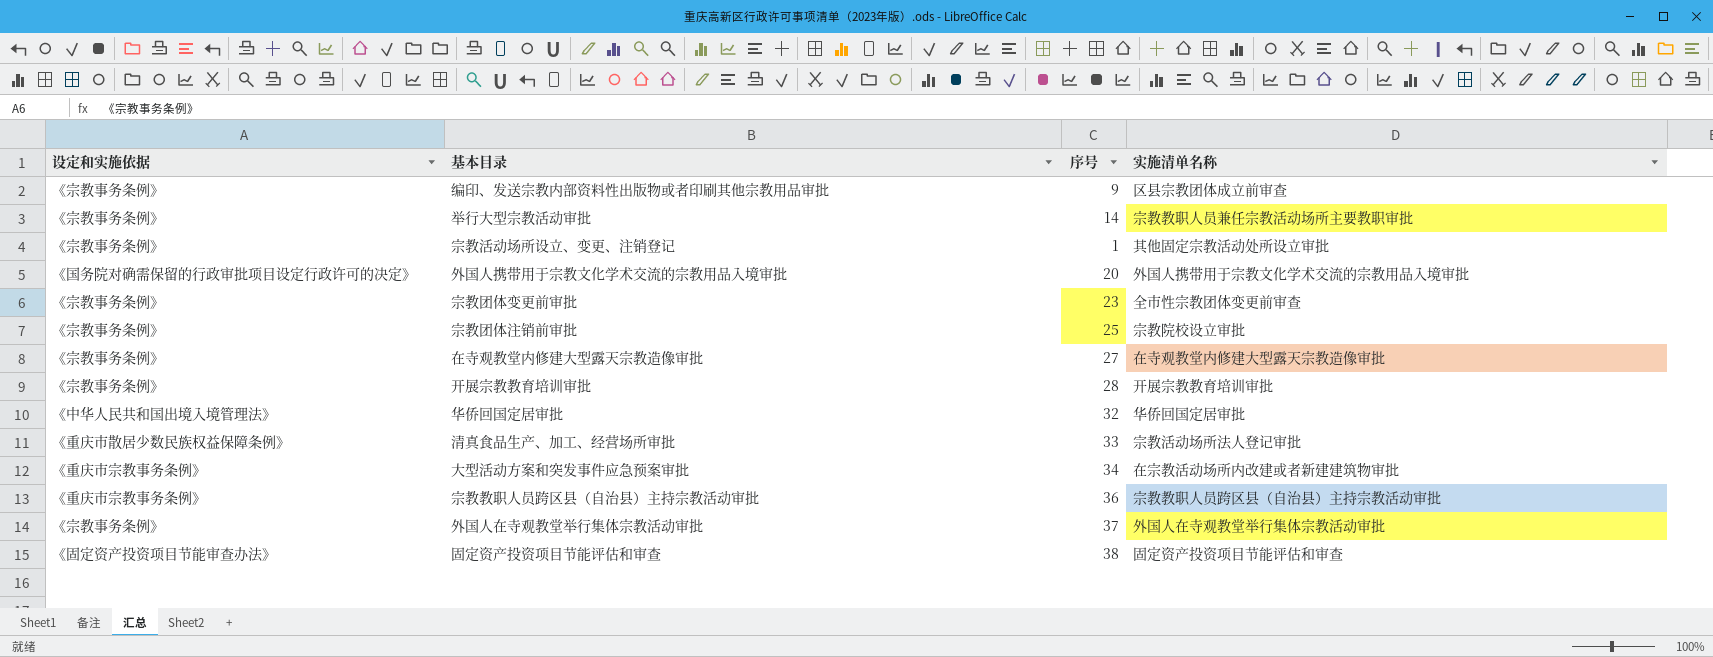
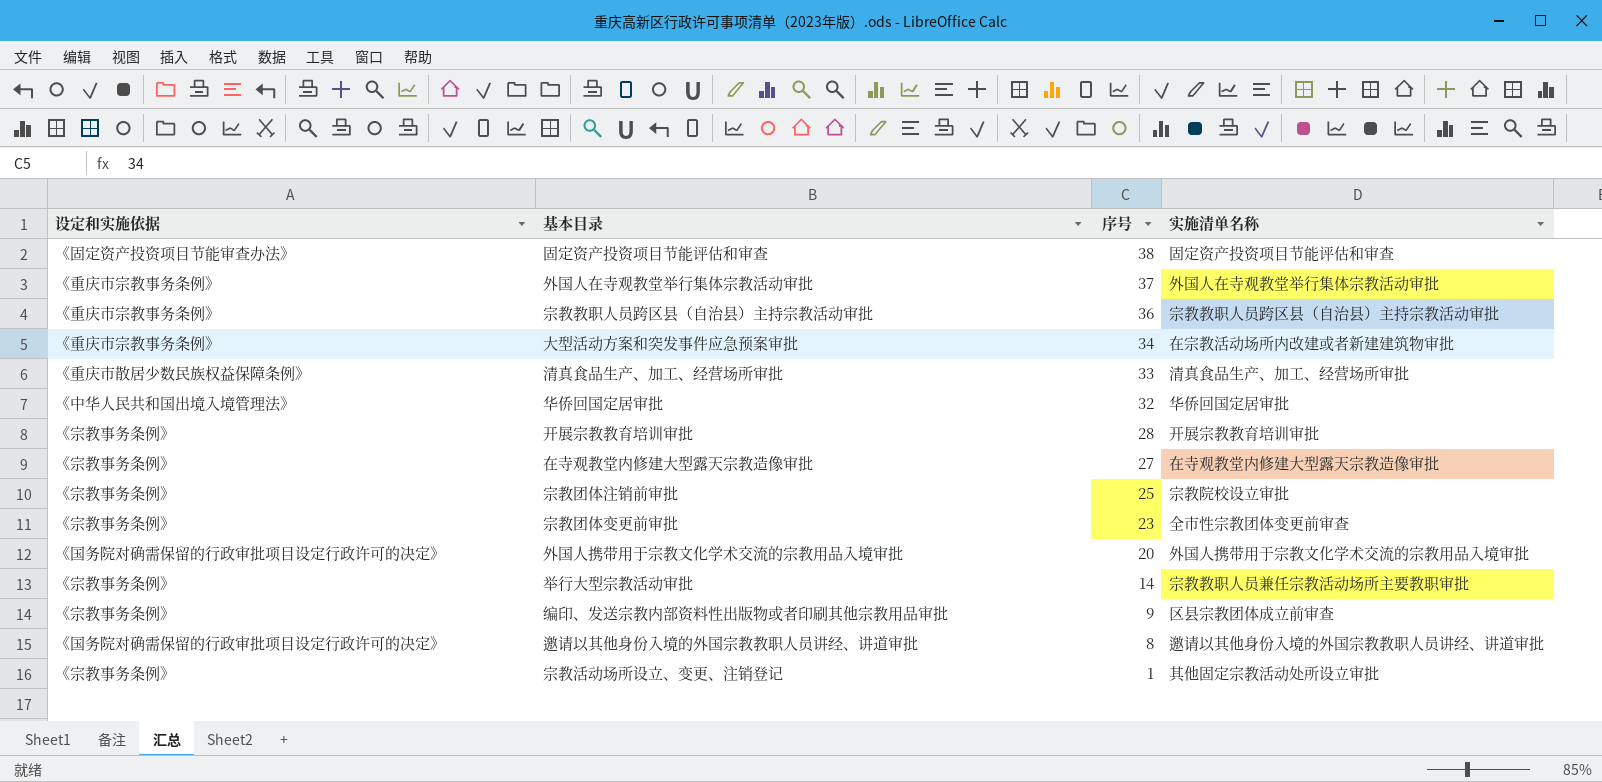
row order: none -> 序号 descending
外国人在寺观教堂举行集体宗教活动审批 | 设定和实施依据: 《宗教事务条例》 -> 《重庆市宗教事务条例》
清真食品生产、加工、经营场所审批 | 实施清单名称: 宗教活动场所法人登记审批 -> 清真食品生产、加工、经营场所审批
row 邀请以其他身份入境的外国宗教教职人员讲经、讲道审批: none -> 《国务院对确需保留的行政审批项目设定行政许可的决定》 | 8 | 邀请以其他身份入境的外国宗教教职人员讲经、讲道审批

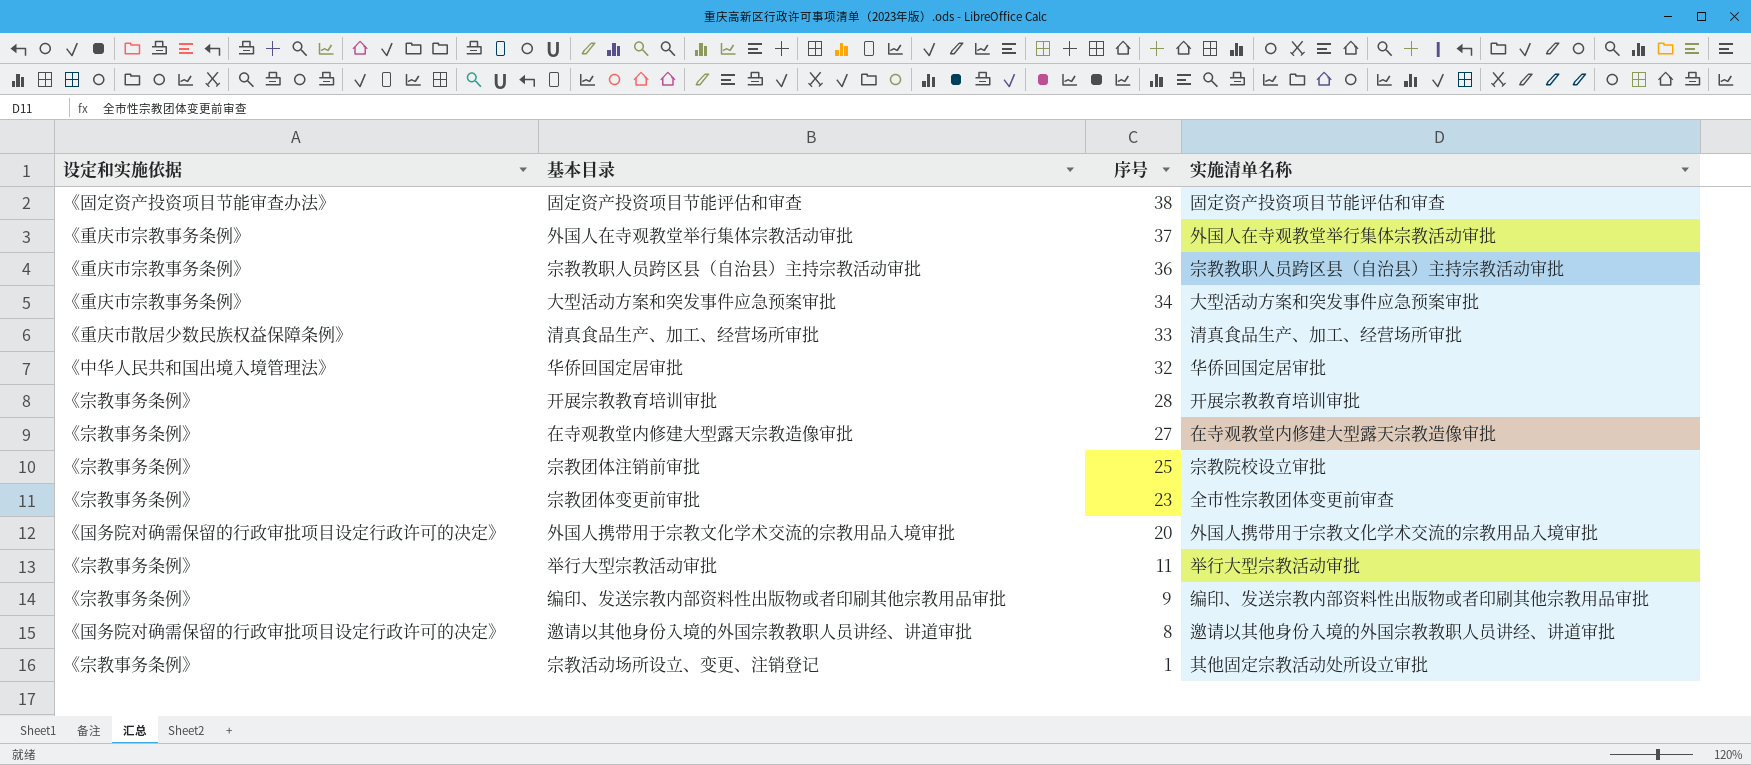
大型活动方案和突发事件应急预案审批 | 实施清单名称: 在宗教活动场所内改建或者新建建筑物审批 -> 大型活动方案和突发事件应急预案审批
举行大型宗教活动审批 | 序号: 14 -> 11
举行大型宗教活动审批 | 实施清单名称: 宗教教职人员兼任宗教活动场所主要教职审批 -> 举行大型宗教活动审批
编印、发送宗教内部资料性出版物或者印刷其他宗教用品审批 | 实施清单名称: 区县宗教团体成立前审查 -> 编印、发送宗教内部资料性出版物或者印刷其他宗教用品审批

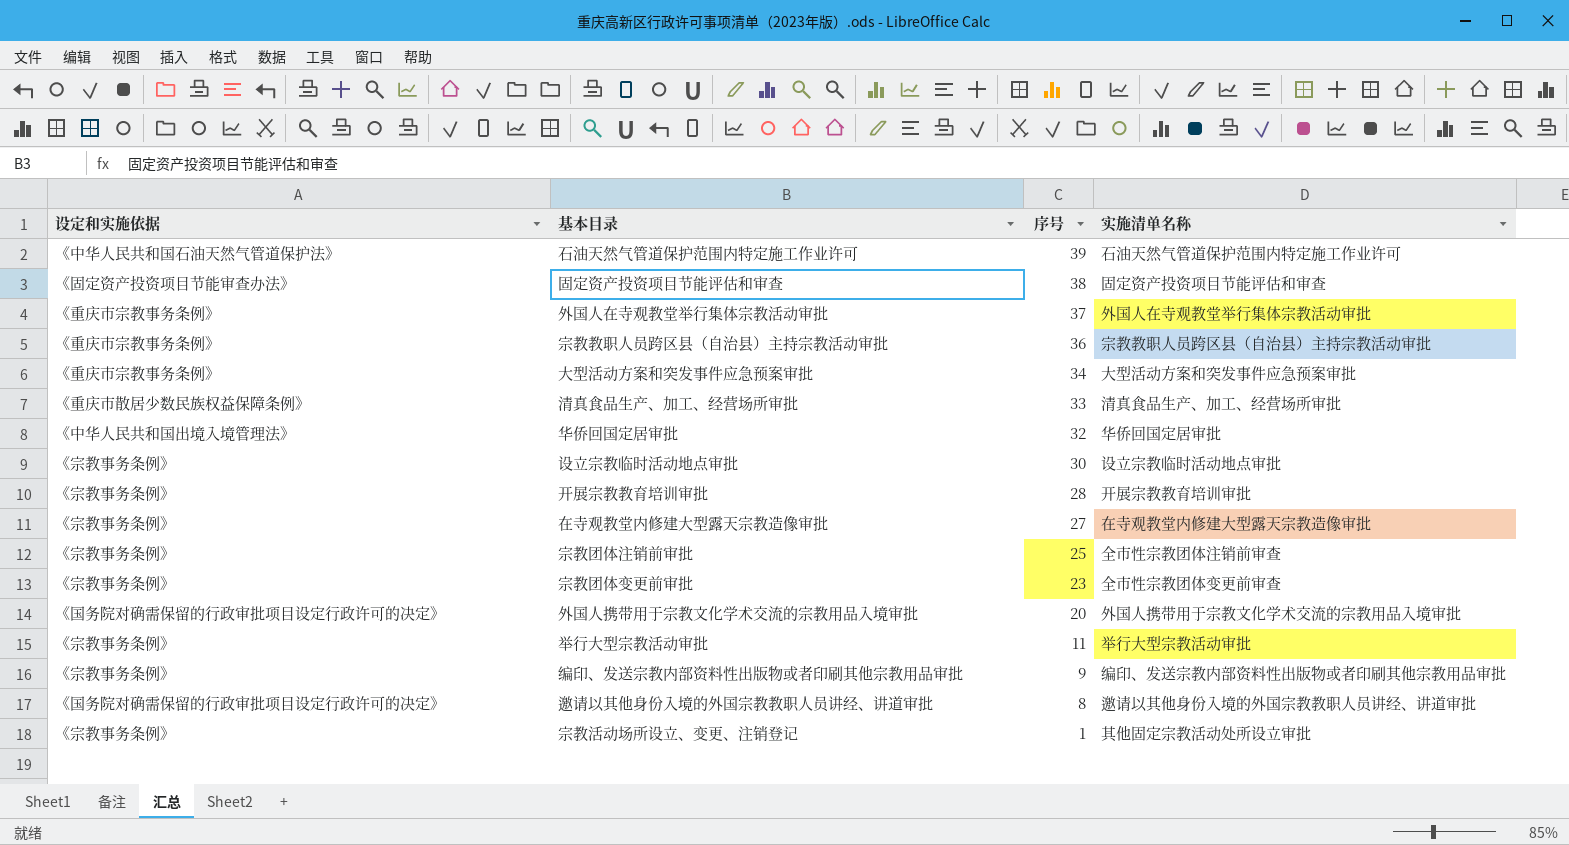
row 石油天然气管道保护范围内特定施工作业许可: none -> 《中华人民共和国石油天然气管道保护法》 | 39 | 石油天然气管道保护范围内特定施工作业许可
row 设立宗教临时活动地点审批: none -> 《宗教事务条例》 | 30 | 设立宗教临时活动地点审批
宗教团体注销前审批 | 实施清单名称: 宗教院校设立审批 -> 全市性宗教团体注销前审查

